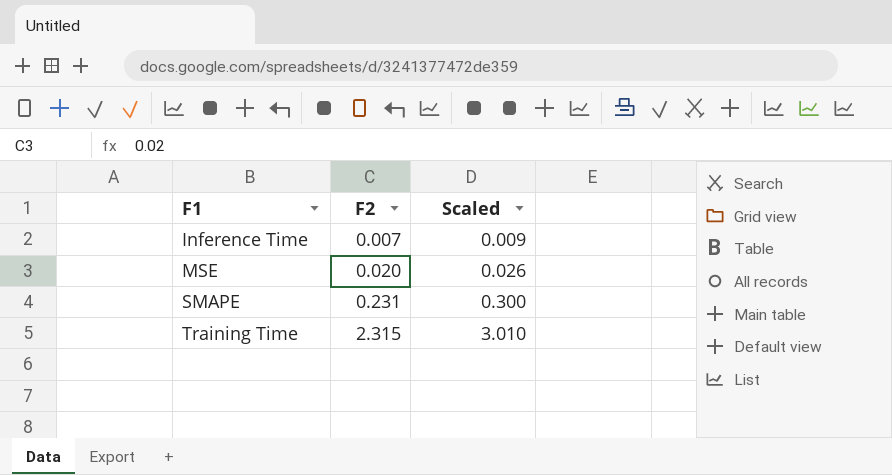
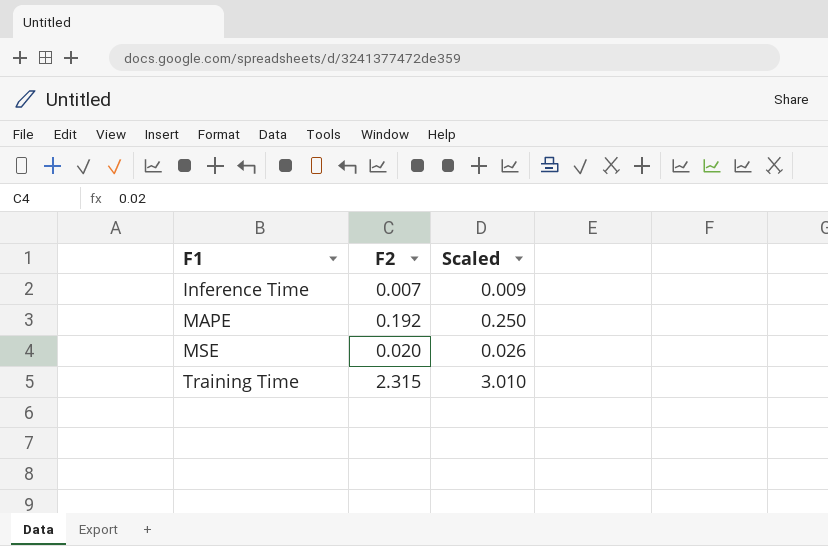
row SMAPE: 0.231 | 0.300 -> none
row MAPE: none -> 0.192 | 0.250

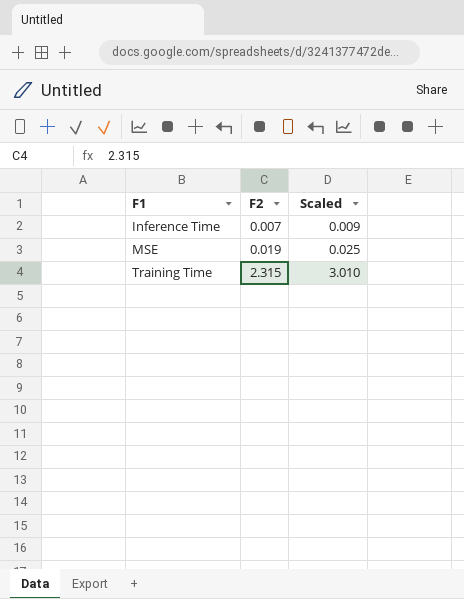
row MAPE: 0.192 | 0.250 -> none
MSE | F2: 0.020 -> 0.019
MSE | Scaled: 0.026 -> 0.025

